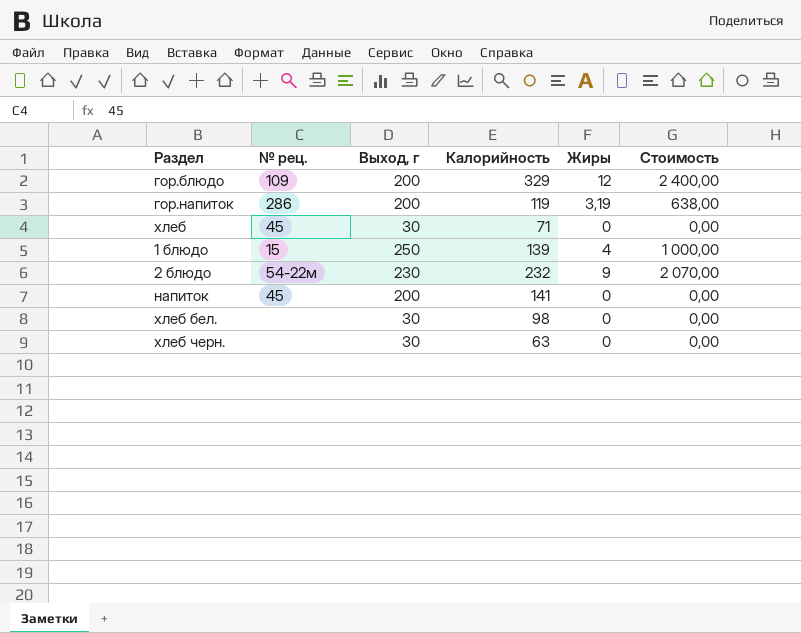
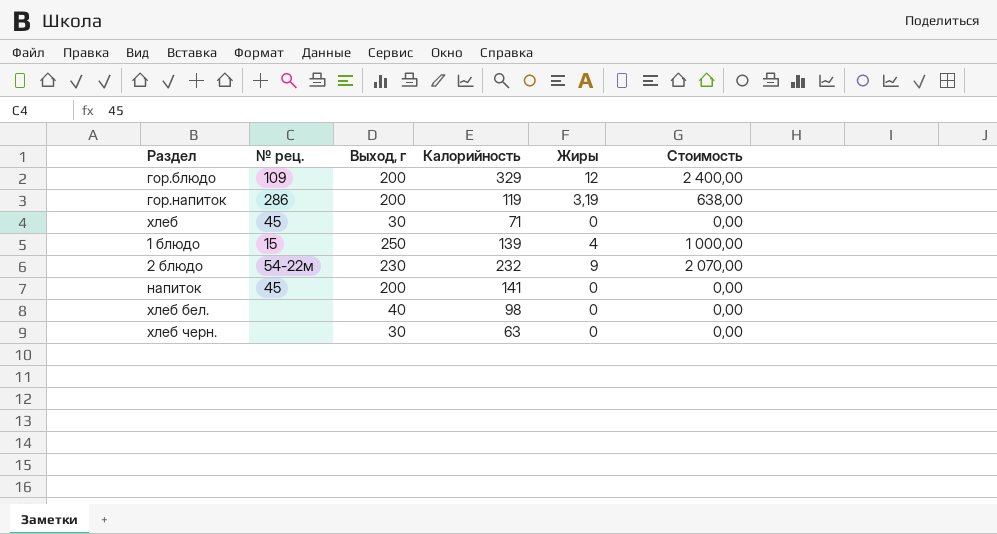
хлеб бел. | Выход, г: 30 -> 40

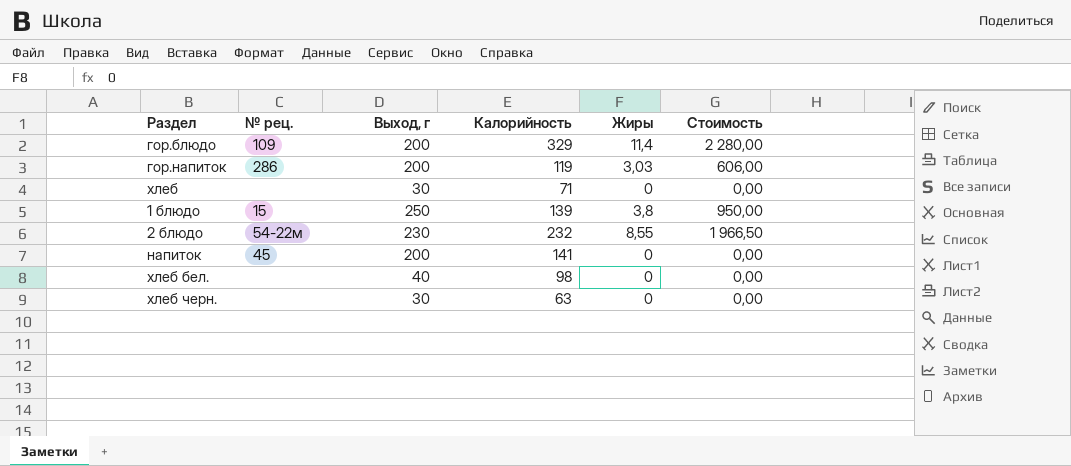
гор.блюдо | Жиры: 12 -> 11,4
гор.блюдо | Стоимость: 2 400,00 -> 2 280,00
гор.напиток | Жиры: 3,19 -> 3,03
гор.напиток | Стоимость: 638,00 -> 606,00
хлеб | № рец.: 45 -> none
1 блюдо | Жиры: 4 -> 3,8
1 блюдо | Стоимость: 1 000,00 -> 950,00
2 блюдо | Жиры: 9 -> 8,55
2 блюдо | Стоимость: 2 070,00 -> 1 966,50

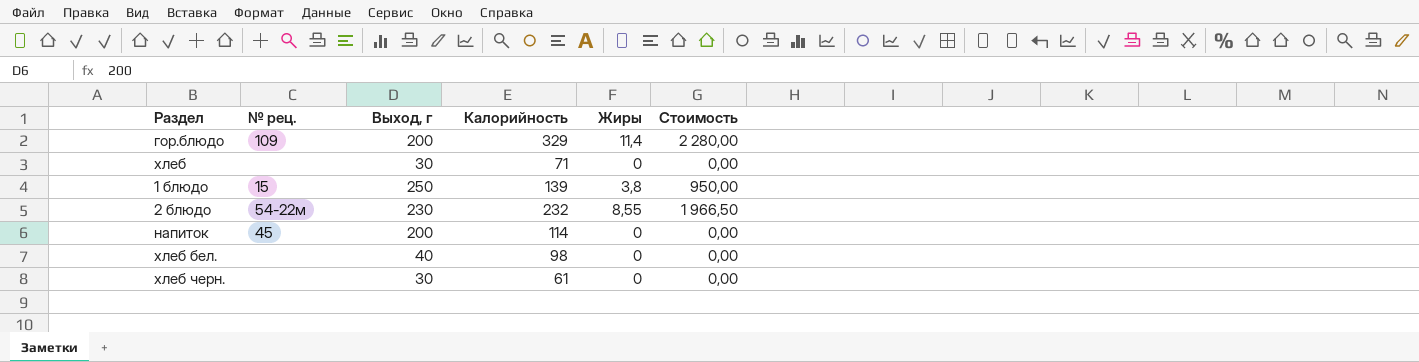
row гор.напиток: 286 | 200 | 119 | 3,03 | 606,00 -> none
напиток | Калорийность: 141 -> 114
хлеб черн. | Калорийность: 63 -> 61

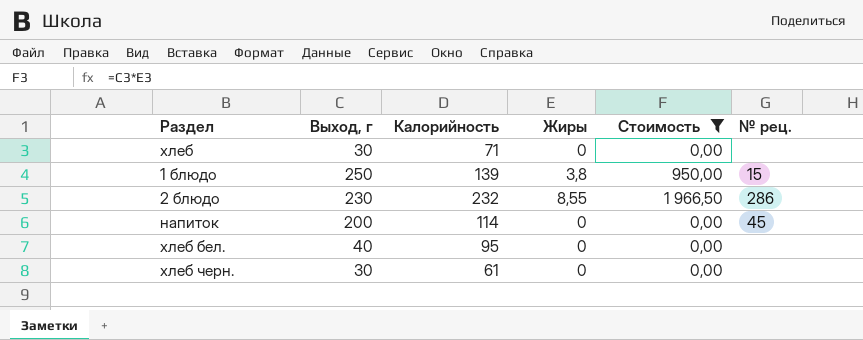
filter: none -> Стоимость != 2 280,00
column № рец. | position: 2 -> 6
2 блюдо | № рец.: 54-22м -> 286
хлеб бел. | Калорийность: 98 -> 95

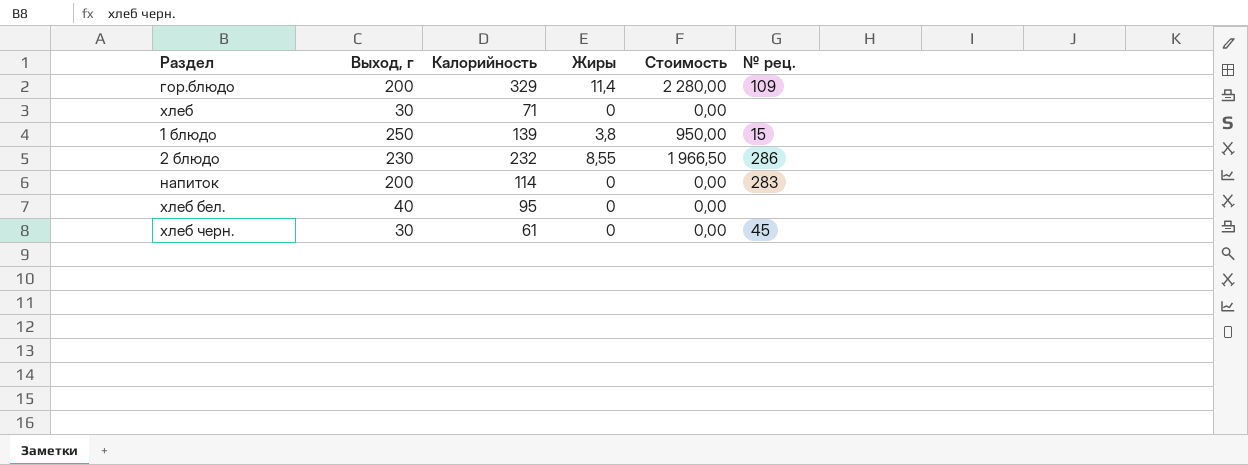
filter: Стоимость != 2 280,00 -> none
напиток | № рец.: 45 -> 283
хлеб черн. | № рец.: none -> 45

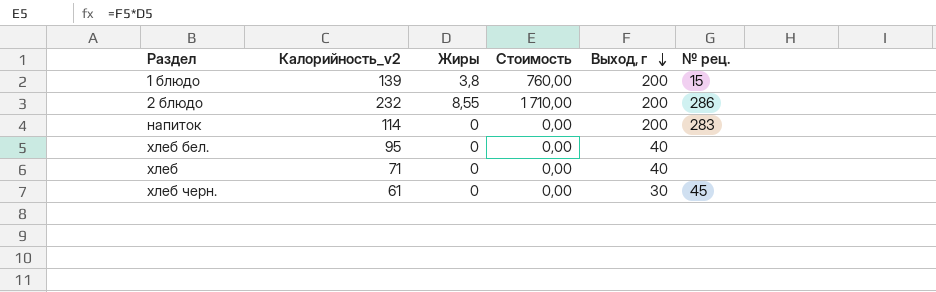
row order: none -> Выход, г descending
column name: Калорийность -> Калорийность_v2
column Выход, г | position: 2 -> 5
row гор.блюдо: 200 | 329 | 11,4 | 2 280,00 | 109 -> none
1 блюдо | Стоимость: 950,00 -> 760,00
1 блюдо | Выход, г: 250 -> 200
2 блюдо | Стоимость: 1 966,50 -> 1 710,00
2 блюдо | Выход, г: 230 -> 200
хлеб | Выход, г: 30 -> 40

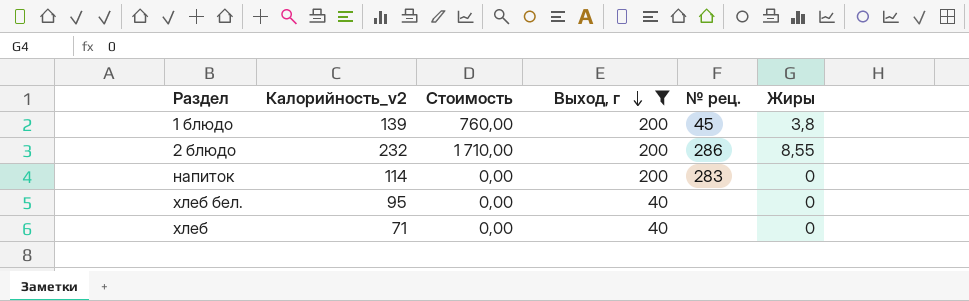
filter: none -> Выход, г != 30
column Жиры | position: 3 -> 6
1 блюдо | № рец.: 15 -> 45

